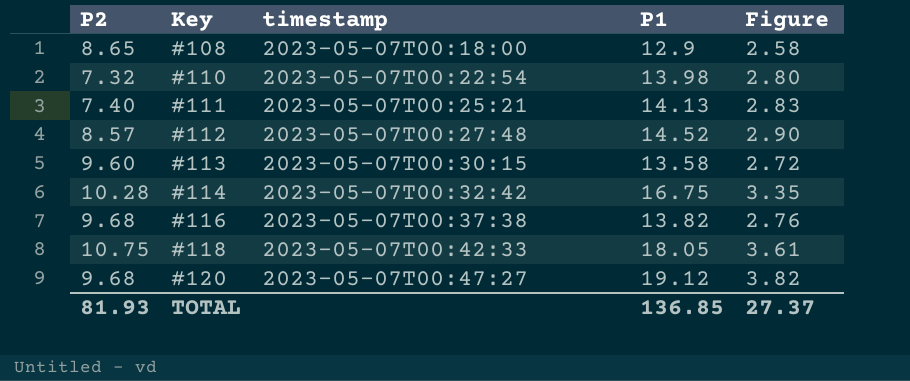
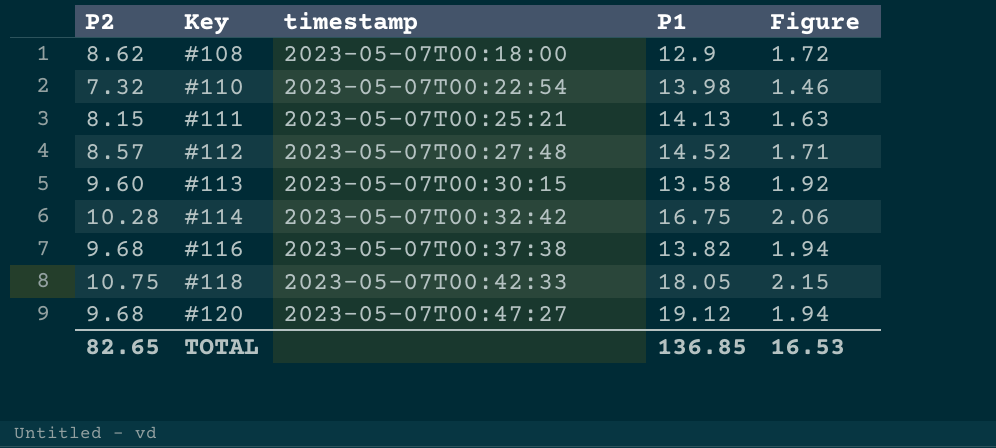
column Figure | formula: [P1] * 0.2 -> [P2] * 0.2
#108 | P2: 8.65 -> 8.62
#111 | P2: 7.40 -> 8.15
TOTAL | P2: 81.93 -> 82.65
TOTAL | Figure: 27.37 -> 16.53

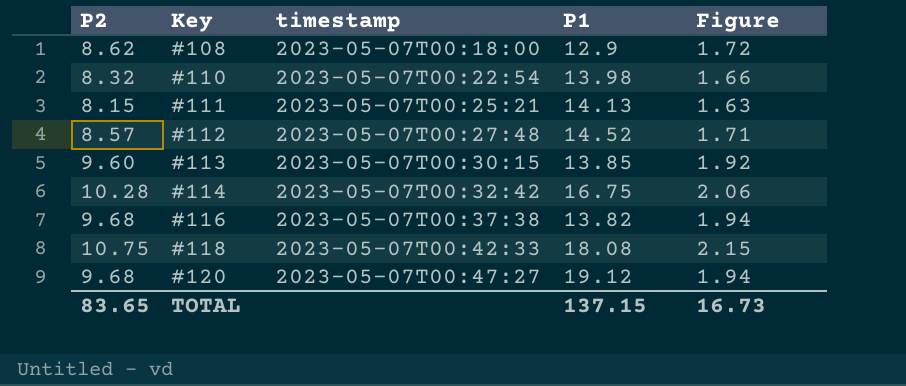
#110 | P2: 7.32 -> 8.32
#110 | Figure: 1.46 -> 1.66
#113 | P1: 13.58 -> 13.85
#118 | P1: 18.05 -> 18.08
TOTAL | P2: 82.65 -> 83.65
TOTAL | P1: 136.85 -> 137.15
TOTAL | Figure: 16.53 -> 16.73

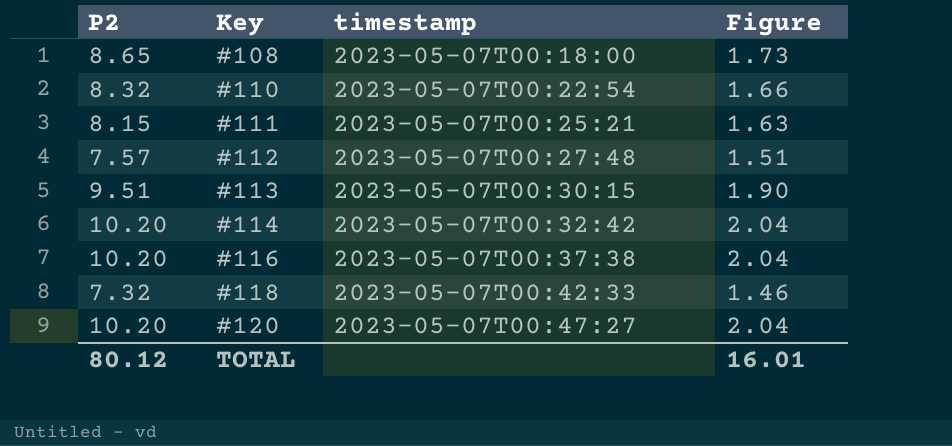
column P1 | position: 4 -> none
#108 | P2: 8.62 -> 8.65
#108 | Figure: 1.72 -> 1.73
#112 | P2: 8.57 -> 7.57
#112 | Figure: 1.71 -> 1.51
#113 | P2: 9.60 -> 9.51
#113 | Figure: 1.92 -> 1.90
#114 | P2: 10.28 -> 10.20
#114 | Figure: 2.06 -> 2.04
#116 | P2: 9.68 -> 10.20
#116 | Figure: 1.94 -> 2.04
#118 | P2: 10.75 -> 7.32
#118 | Figure: 2.15 -> 1.46
#120 | P2: 9.68 -> 10.20
#120 | Figure: 1.94 -> 2.04
TOTAL | P2: 83.65 -> 80.12
TOTAL | Figure: 16.73 -> 16.01

